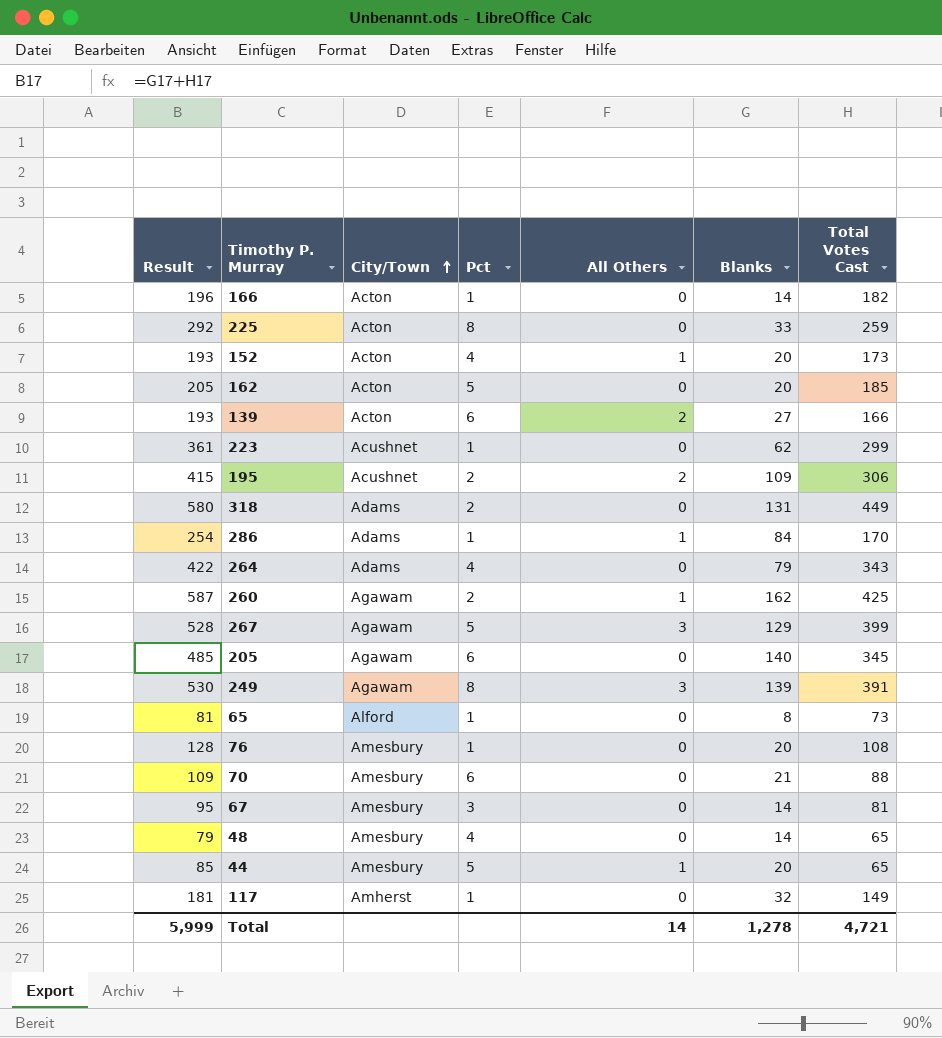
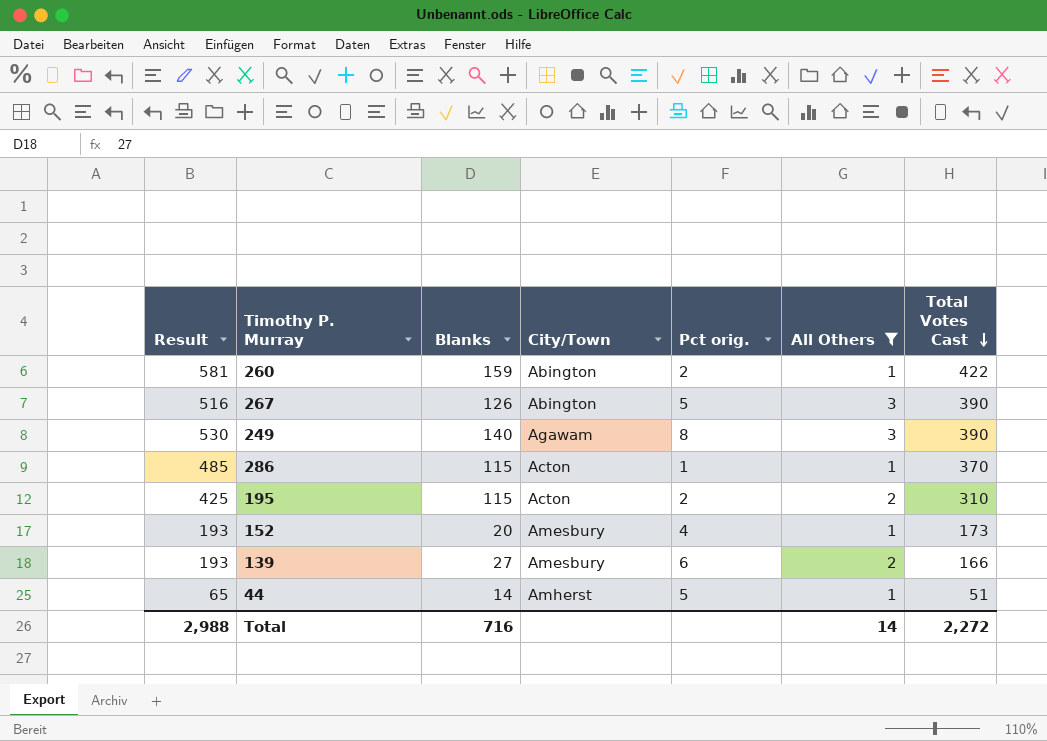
filter: none -> All Others != 0
row order: City/Town ascending -> Total Votes Cast descending
column Blanks | position: 6 -> 3
column name: Pct -> Pct orig.
260 | Result: 587 -> 581
260 | Blanks: 162 -> 159
260 | City/Town: Agawam -> Abington
260 | Total Votes Cast: 425 -> 422
267 | Result: 528 -> 516
267 | Blanks: 129 -> 126
267 | City/Town: Agawam -> Abington
267 | Total Votes Cast: 399 -> 390
249 | Blanks: 139 -> 140
249 | Total Votes Cast: 391 -> 390
286 | Result: 254 -> 485
286 | Blanks: 84 -> 115
286 | City/Town: Adams -> Acton
286 | Total Votes Cast: 170 -> 370
195 | Result: 415 -> 425
195 | Blanks: 109 -> 115
195 | City/Town: Acushnet -> Acton
195 | Total Votes Cast: 306 -> 310
152 | City/Town: Acton -> Amesbury
139 | City/Town: Acton -> Amesbury
44 | Result: 85 -> 65
44 | Blanks: 20 -> 14
44 | City/Town: Amesbury -> Amherst
44 | Total Votes Cast: 65 -> 51
Total | Result: 5,999 -> 2,988
Total | Blanks: 1,278 -> 716
Total | Total Votes Cast: 4,721 -> 2,272

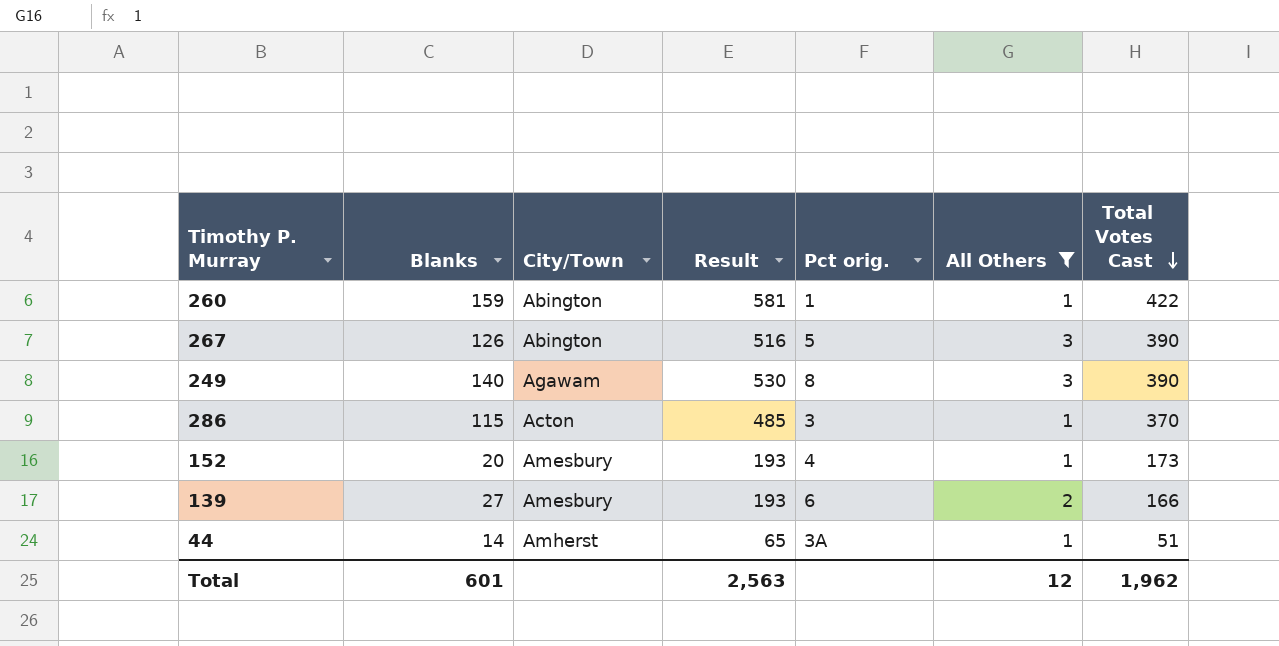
column Result | position: 1 -> 4
row 195: 425 | 115 | Acton | 2 | 2 | 310 -> none
260 | Pct orig.: 2 -> 1
286 | Pct orig.: 1 -> 3
44 | Pct orig.: 5 -> 3A
Total | Blanks: 716 -> 601
Total | Result: 2,988 -> 2,563
Total | All Others: 14 -> 12
Total | Total Votes Cast: 2,272 -> 1,962

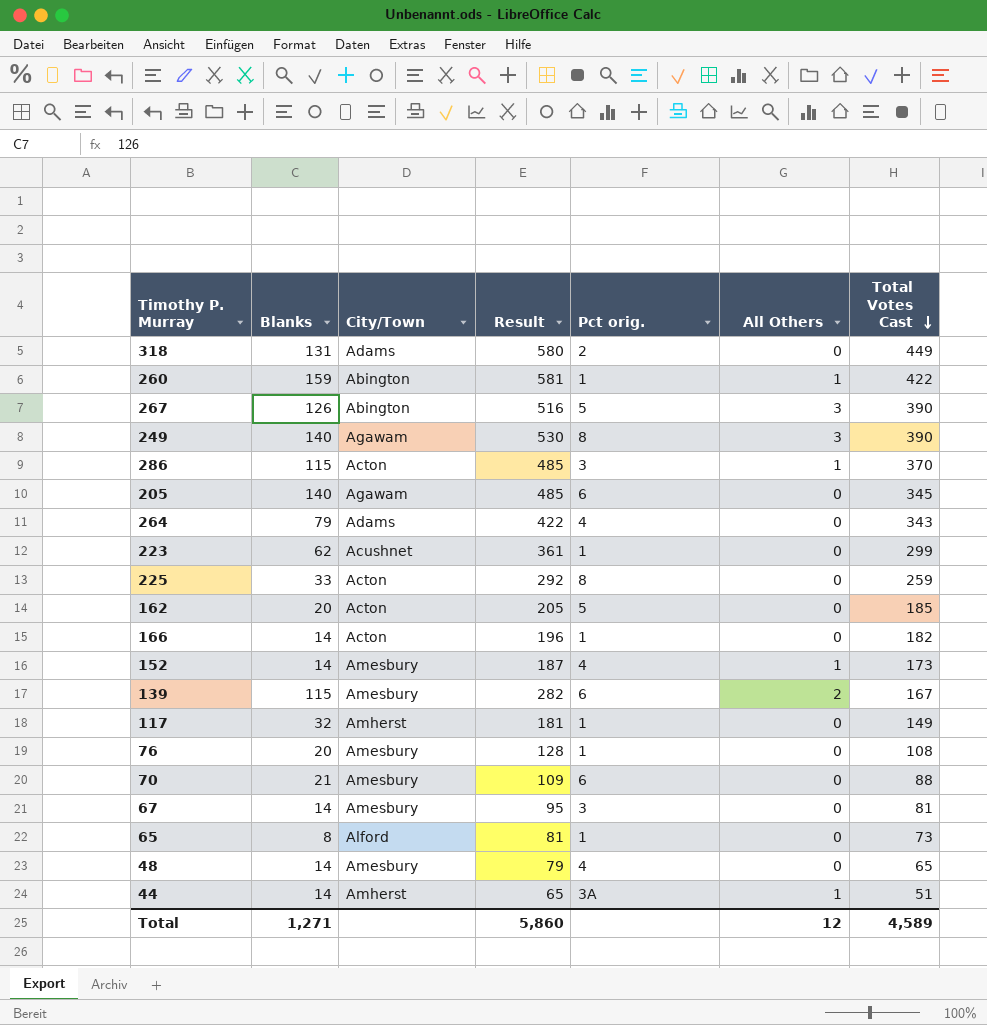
filter: All Others != 0 -> none
152 | Blanks: 20 -> 14
152 | Result: 193 -> 187
139 | Blanks: 27 -> 115
139 | Result: 193 -> 282
139 | Total Votes Cast: 166 -> 167
Total | Blanks: 601 -> 1,271
Total | Result: 2,563 -> 5,860
Total | Total Votes Cast: 1,962 -> 4,589

